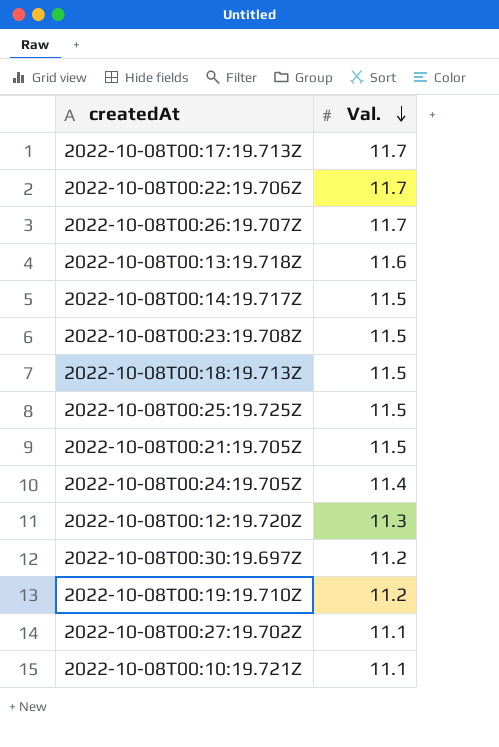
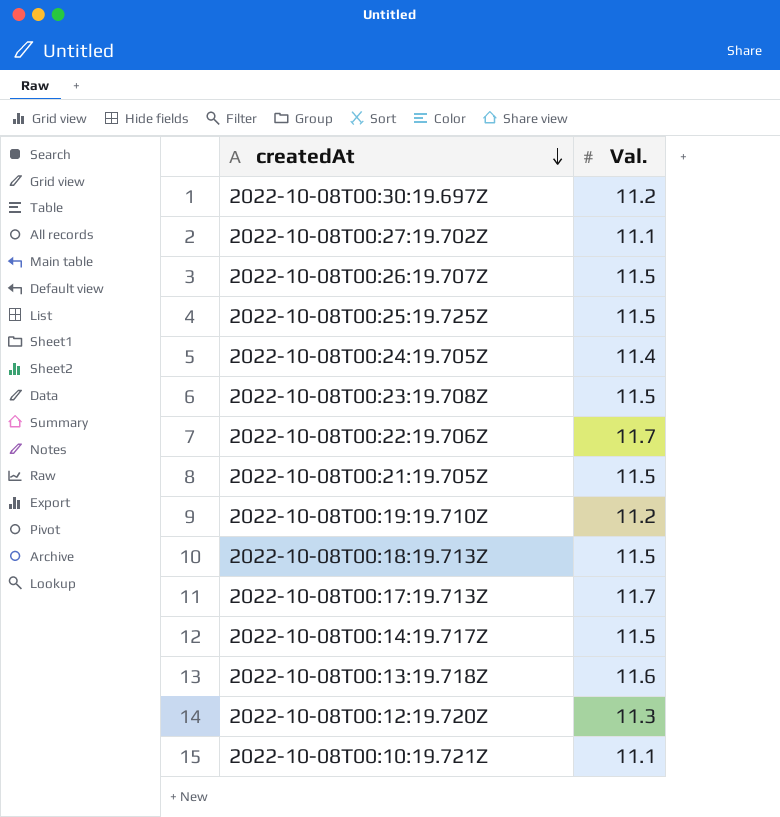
row order: Val. descending -> createdAt descending
2022-10-08T00:26:19.707Z | Val.: 11.7 -> 11.5

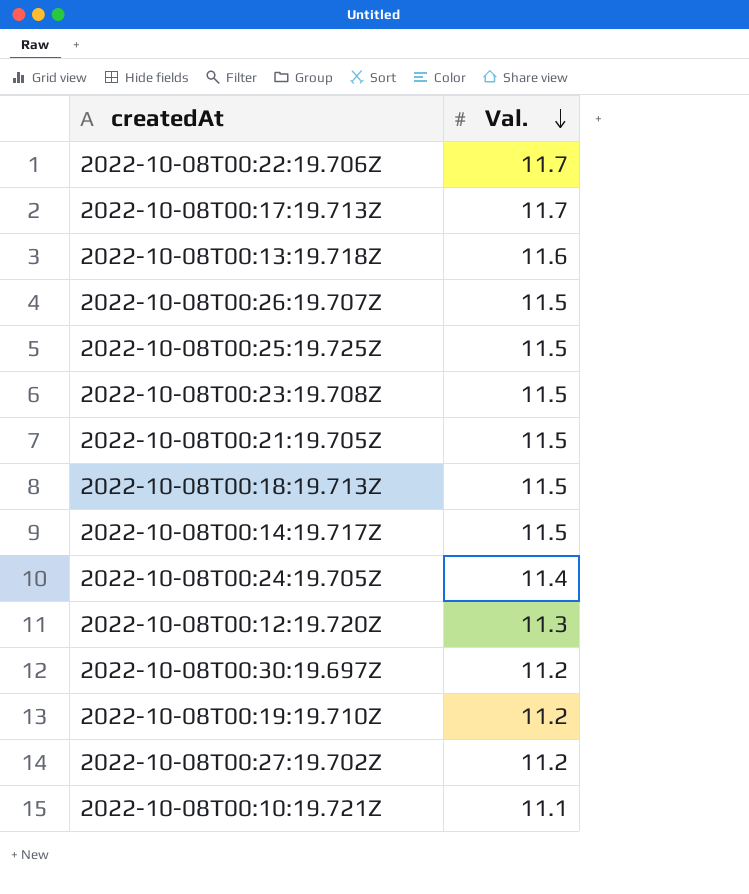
row order: createdAt descending -> Val. descending
2022-10-08T00:27:19.702Z | Val.: 11.1 -> 11.2

